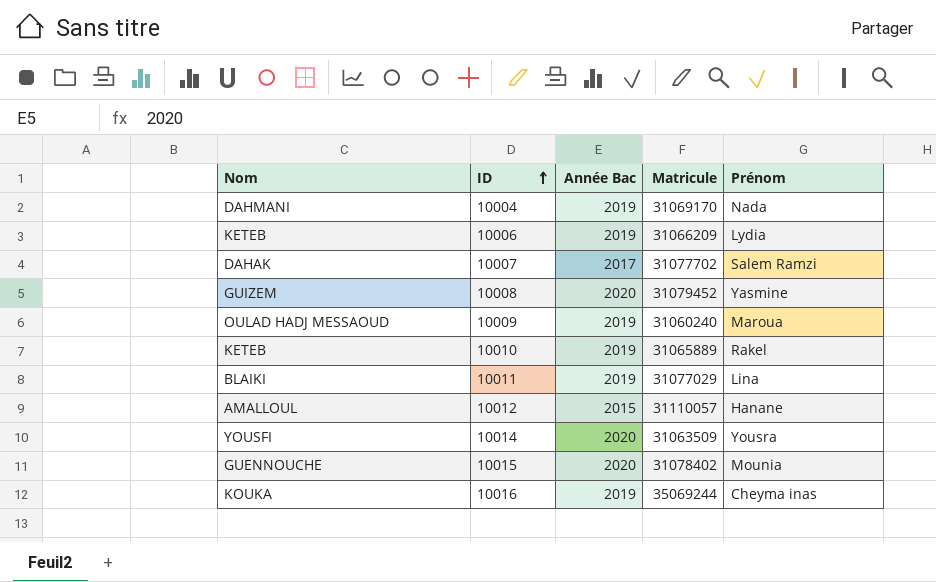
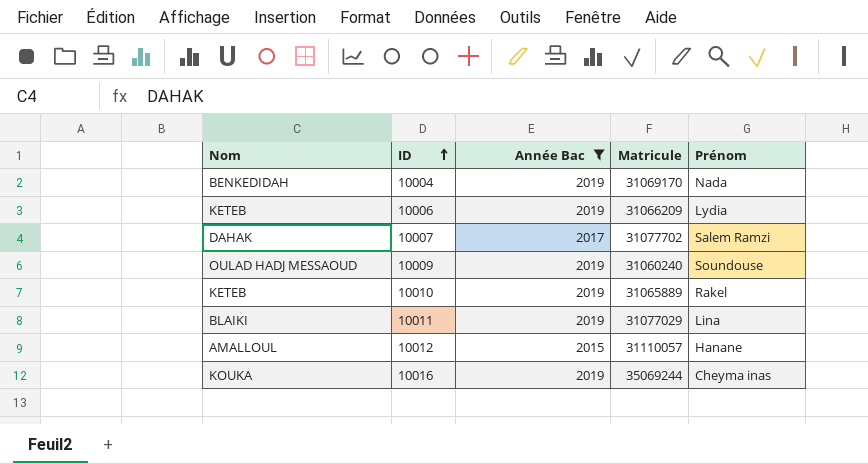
filter: none -> Année Bac != 2020
10004 | Nom: DAHMANI -> BENKEDIDAH
10009 | Prénom: Maroua -> Soundouse

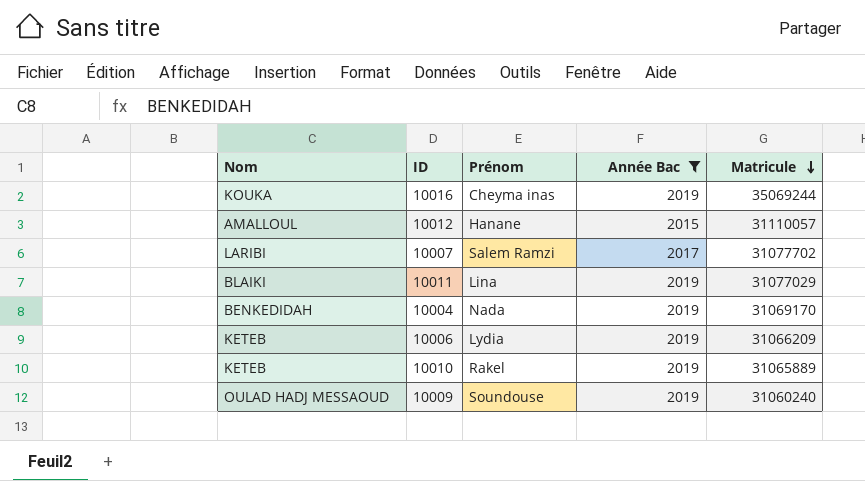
row order: ID ascending -> Matricule descending
column Prénom | position: 5 -> 3
10007 | Nom: DAHAK -> LARIBI

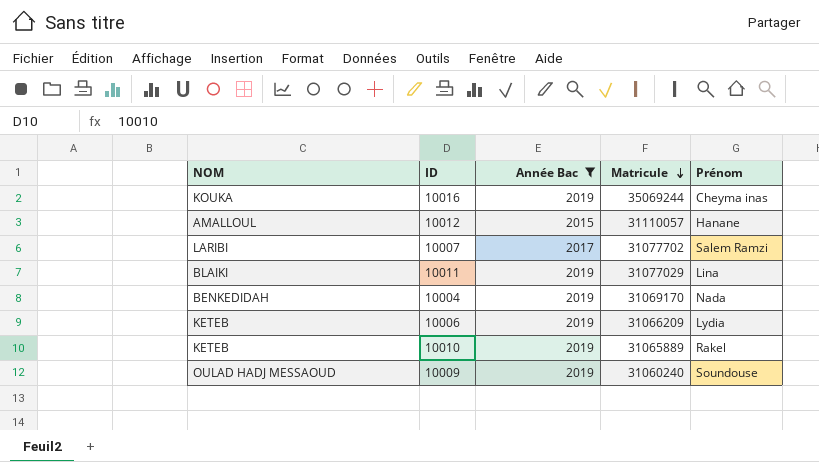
column name: Nom -> NOM
column Prénom | position: 3 -> 5

